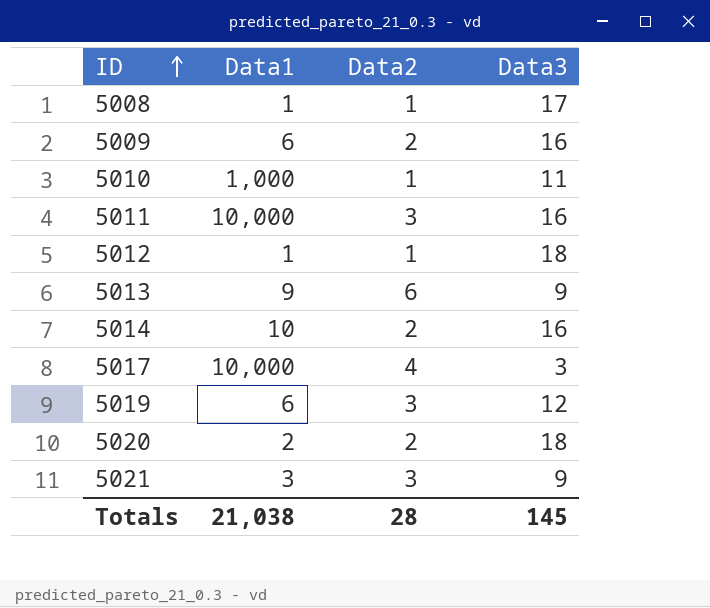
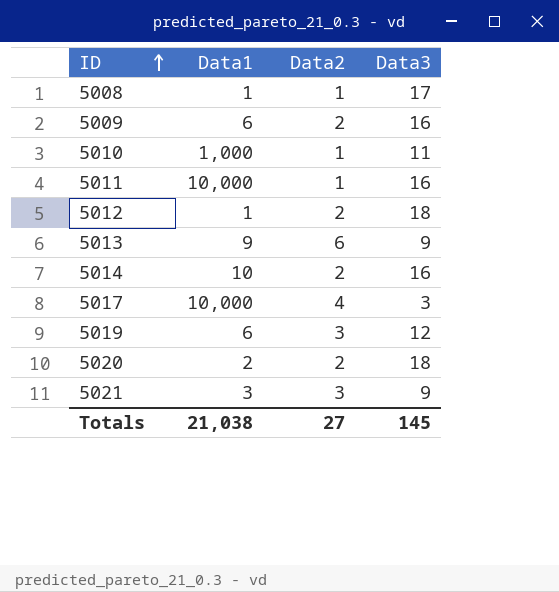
5011 | Data2: 3 -> 1
5012 | Data2: 1 -> 2
Totals | Data2: 28 -> 27

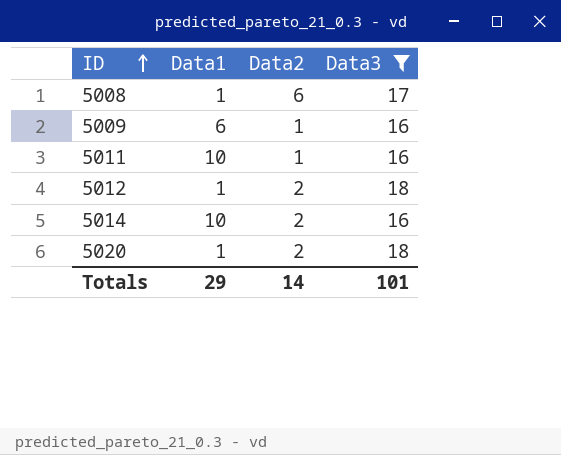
filter: none -> Data3 >= 16
5008 | Data2: 1 -> 6
5009 | Data2: 2 -> 1
5011 | Data1: 10,000 -> 10
5020 | Data1: 2 -> 1
Totals | Data1: 21,038 -> 29
Totals | Data2: 27 -> 14
Totals | Data3: 145 -> 101

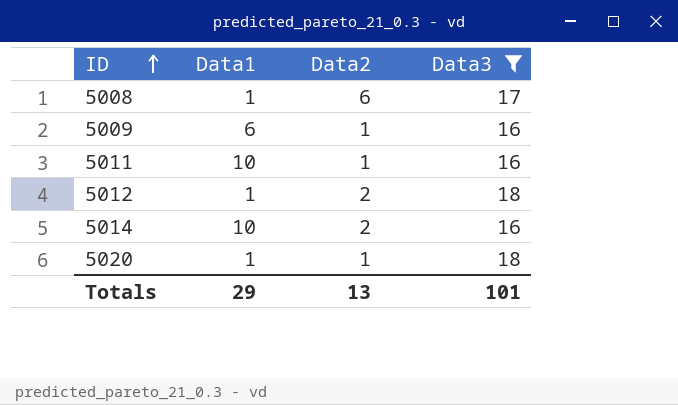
5020 | Data2: 2 -> 1
Totals | Data2: 14 -> 13

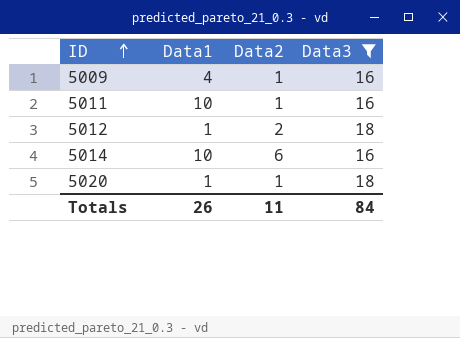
row 5008: 1 | 6 | 17 -> none
5009 | Data1: 6 -> 4
5014 | Data2: 2 -> 6
Totals | Data1: 29 -> 26
Totals | Data2: 13 -> 11
Totals | Data3: 101 -> 84

